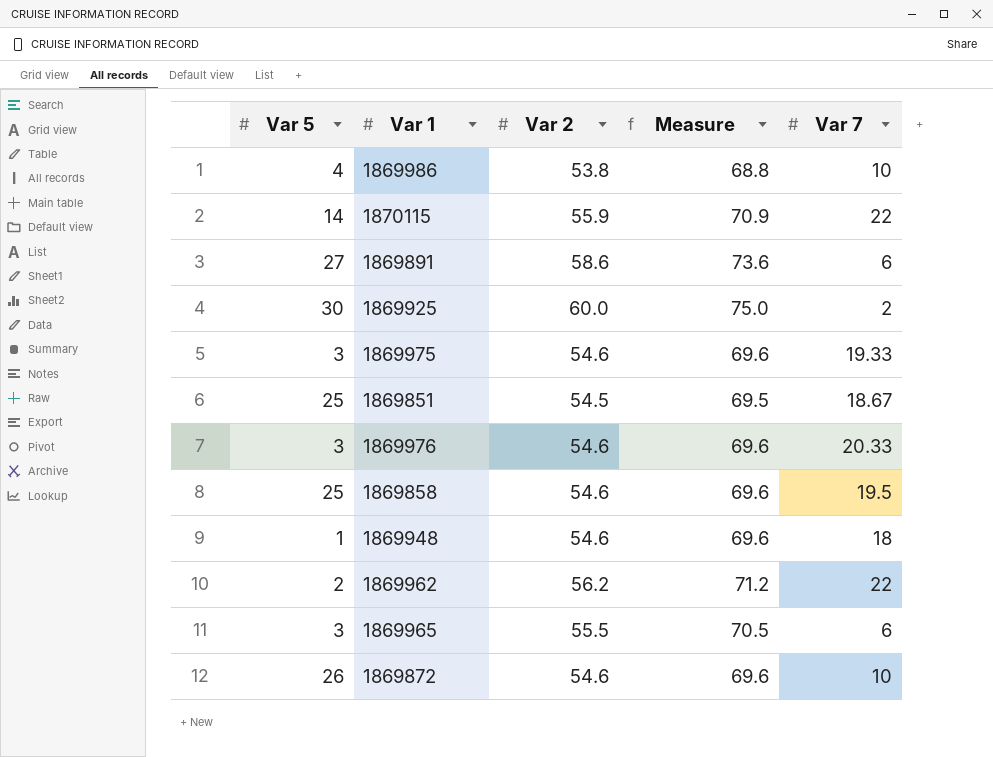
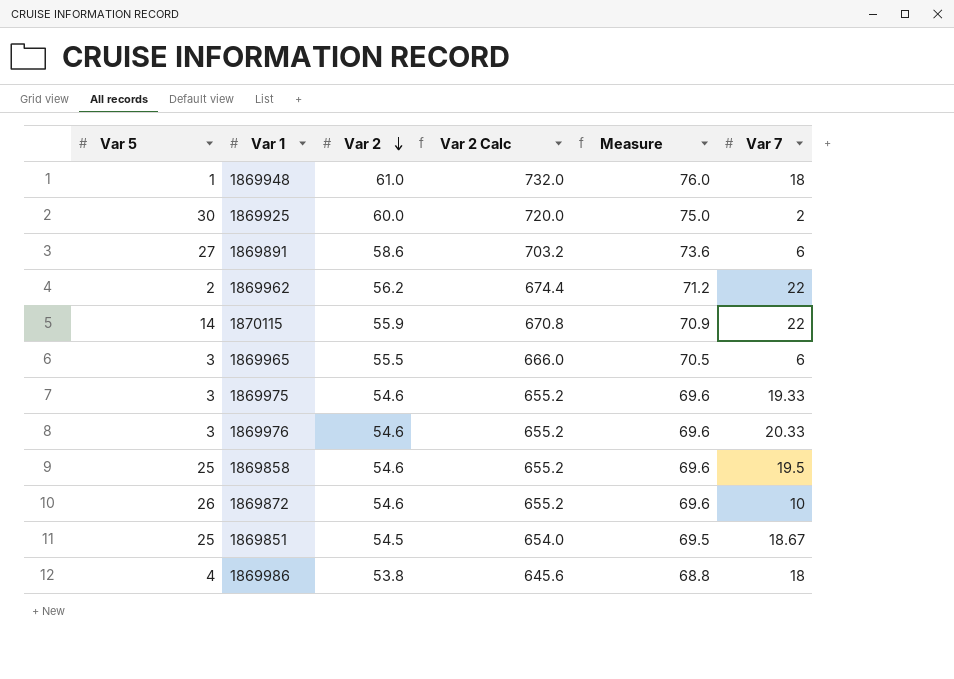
row order: none -> Var 2 descending
column Var 2 Calc | formula: none -> [Var 2] * 12
1869948 | Var 2: 54.6 -> 61.0
1869948 | Measure: 69.6 -> 76.0
1869986 | Var 7: 10 -> 18

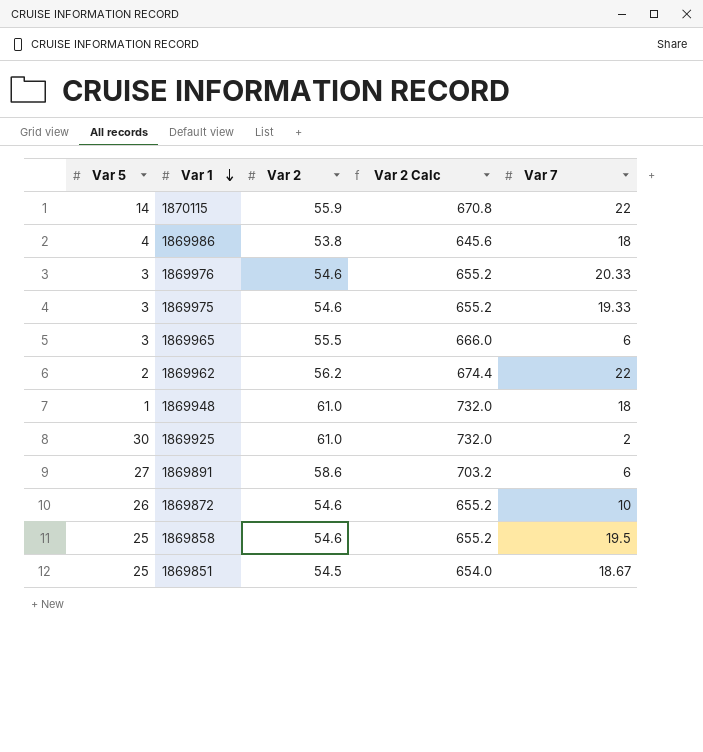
row order: Var 2 descending -> Var 1 descending
column Measure | formula: [Var 2] + 15 -> none
1869925 | Var 2: 60.0 -> 61.0
1869925 | Var 2 Calc: 720.0 -> 732.0

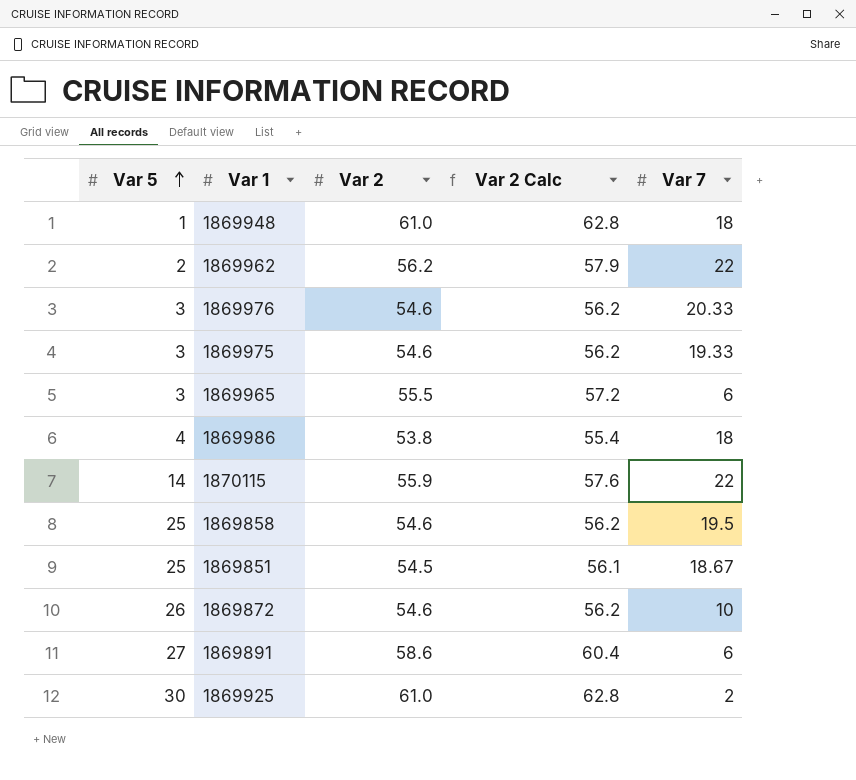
row order: Var 1 descending -> Var 5 ascending
column Var 2 Calc | formula: [Var 2] * 12 -> [Var 2] * 1.03

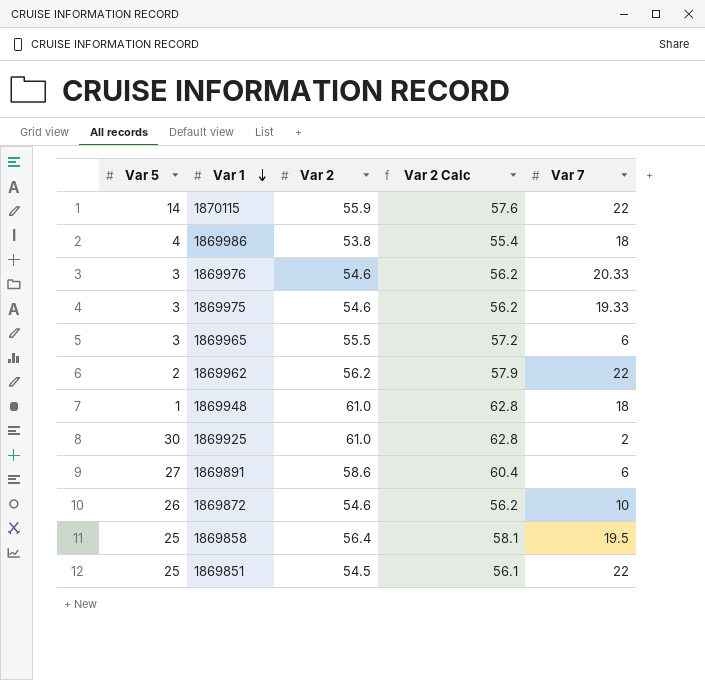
row order: Var 5 ascending -> Var 1 descending
1869858 | Var 2: 54.6 -> 56.4
1869858 | Var 2 Calc: 56.2 -> 58.1
1869851 | Var 7: 18.67 -> 22

